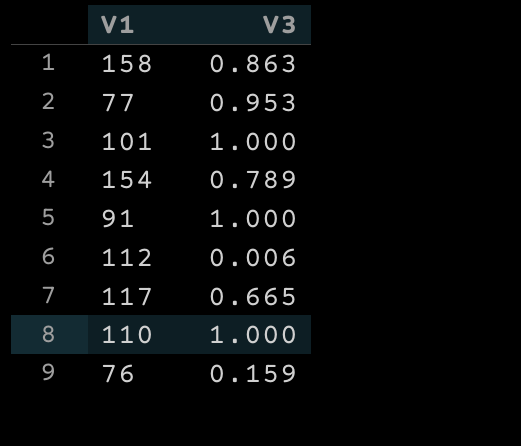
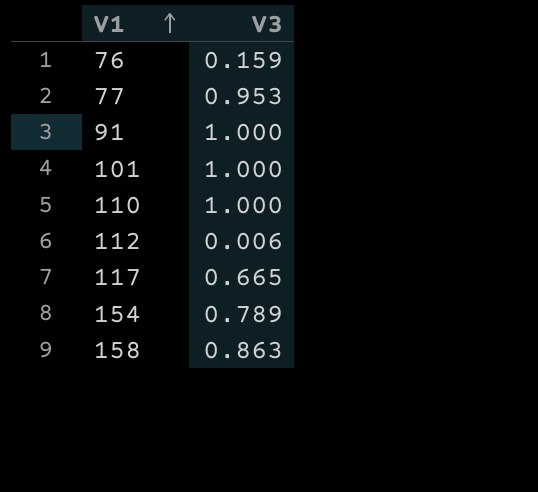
row order: none -> V1 ascending

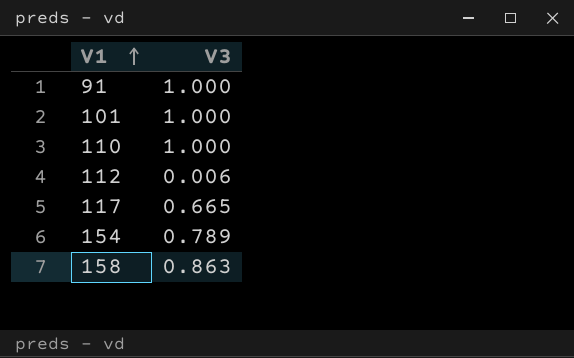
row 76: 0.159 -> none
row 77: 0.953 -> none

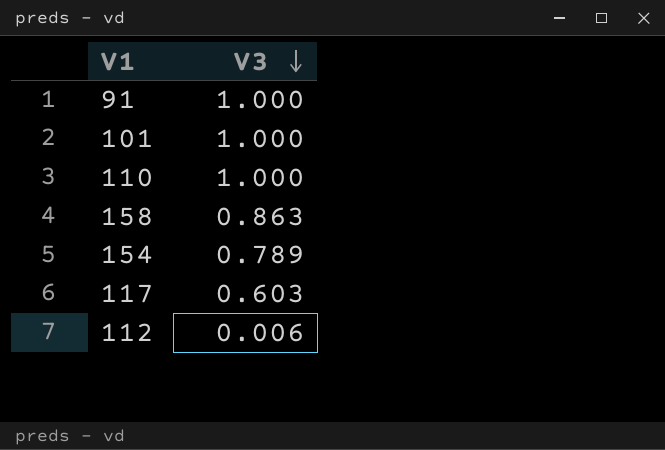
row order: V1 ascending -> V3 descending
117 | V3: 0.665 -> 0.603

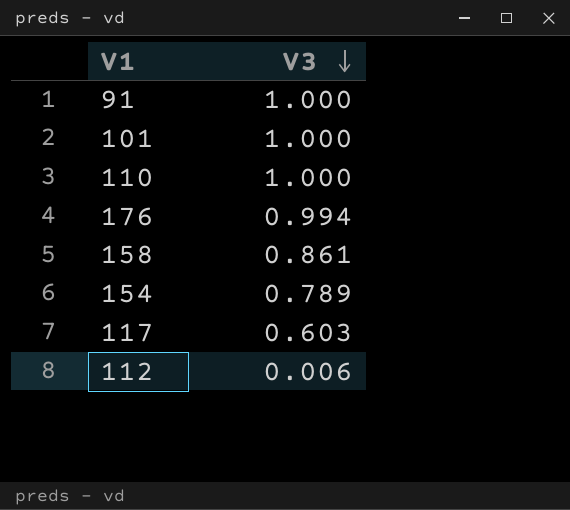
row 176: none -> 0.994
158 | V3: 0.863 -> 0.861

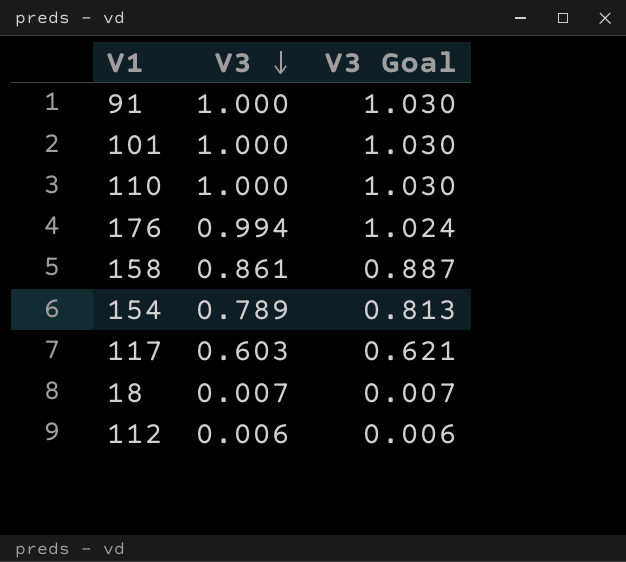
column V3 Goal | formula: none -> [V3] * 1.03
row 18: none -> 0.007 | 0.007

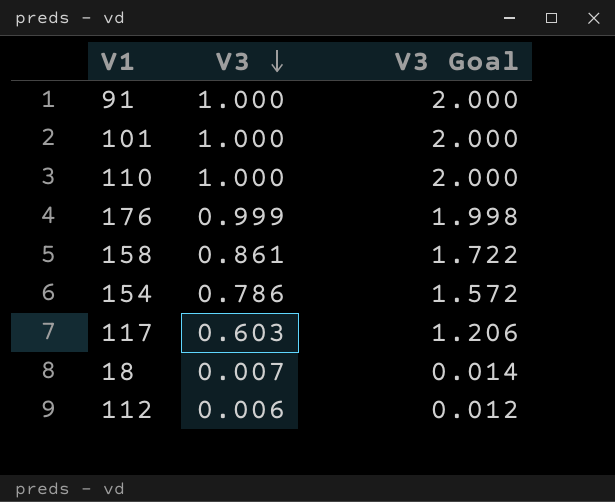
column V3 Goal | formula: [V3] * 1.03 -> [V3] * 2
176 | V3: 0.994 -> 0.999
154 | V3: 0.789 -> 0.786

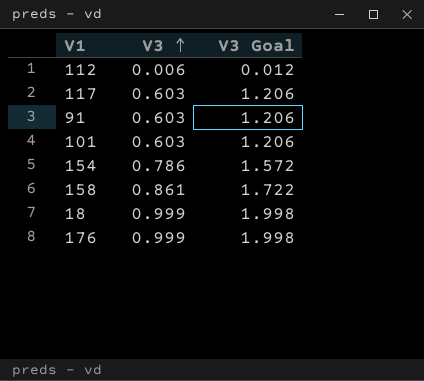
row order: V3 descending -> V3 ascending
row 110: 1.000 | 2.000 -> none
91 | V3: 1.000 -> 0.603
91 | V3 Goal: 2.000 -> 1.206
101 | V3: 1.000 -> 0.603
101 | V3 Goal: 2.000 -> 1.206
18 | V3: 0.007 -> 0.999
18 | V3 Goal: 0.014 -> 1.998

